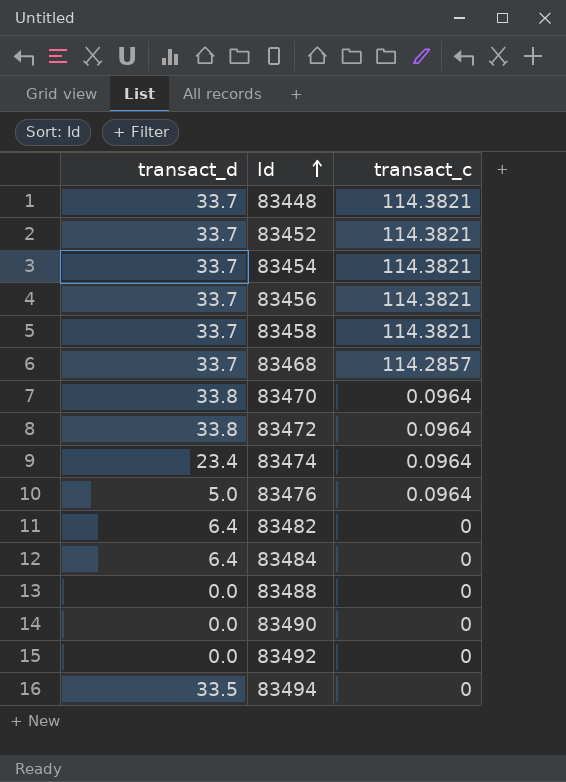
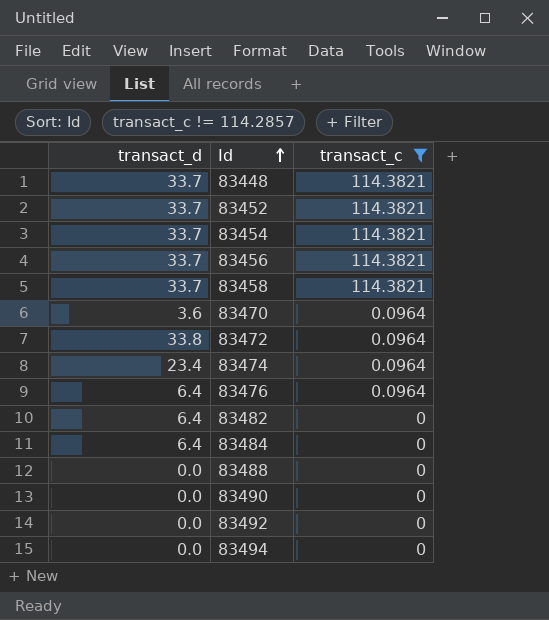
filter: none -> transact_c != 114.2857
83470 | transact_d: 33.8 -> 3.6
83476 | transact_d: 5.0 -> 6.4
83494 | transact_d: 33.5 -> 0.0

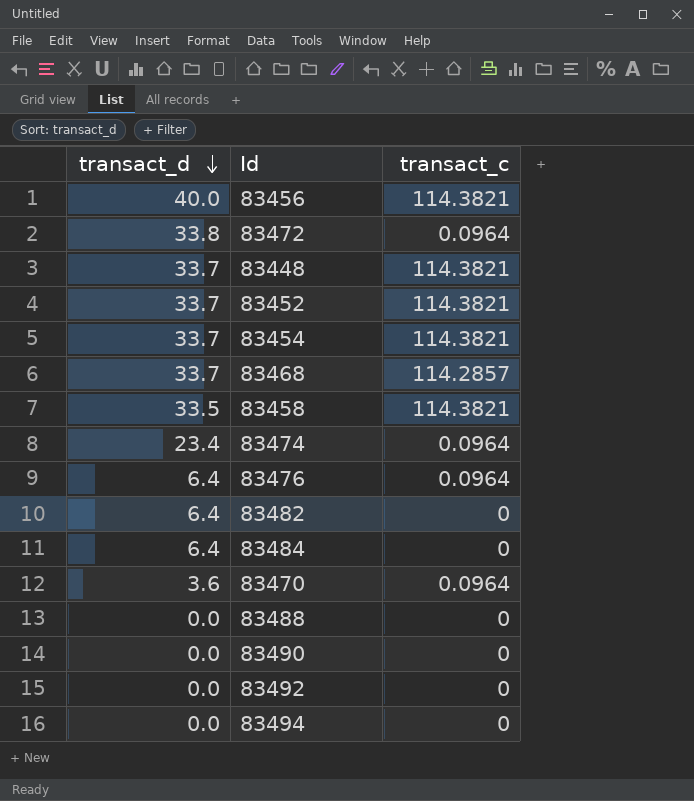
filter: transact_c != 114.2857 -> none
row order: Id ascending -> transact_d descending
83456 | transact_d: 33.7 -> 40.0
83458 | transact_d: 33.7 -> 33.5

